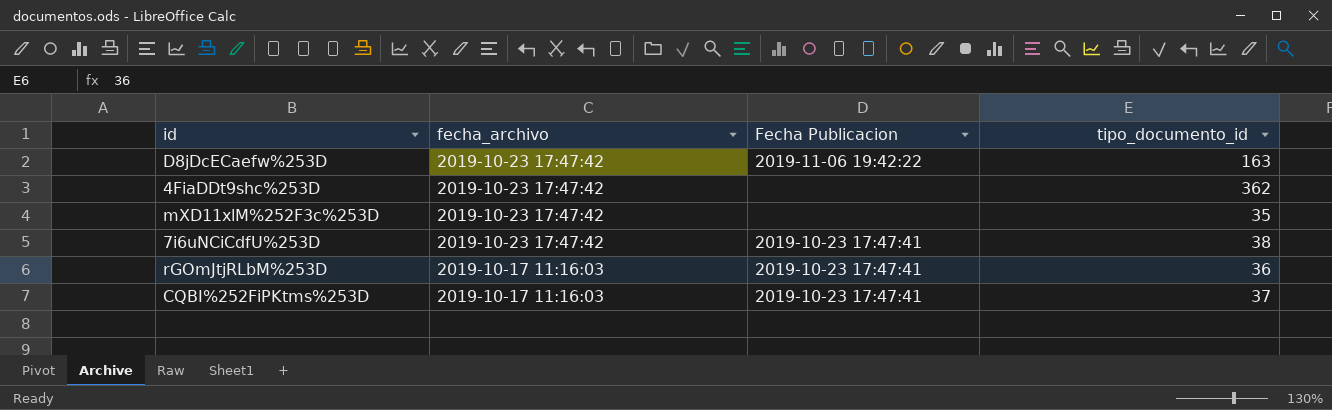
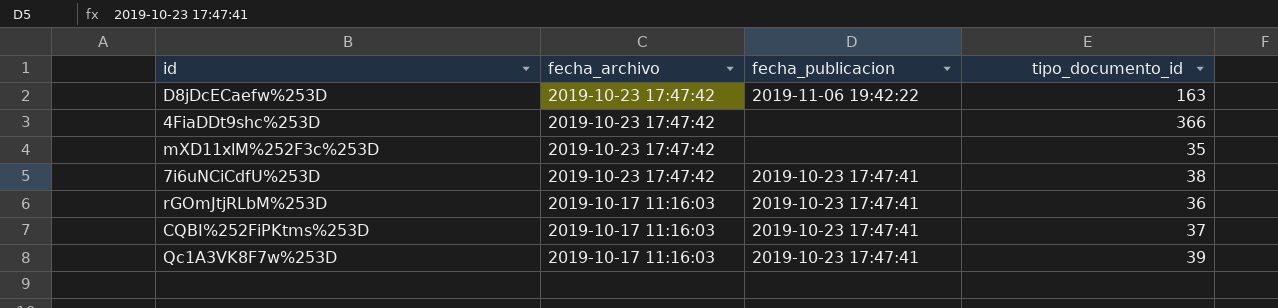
column name: Fecha Publicacion -> fecha_publicacion
4FiaDDt9shc%253D | tipo_documento_id: 362 -> 366
row Qc1A3VK8F7w%253D: none -> 2019-10-17 11:16:03 | 2019-10-23 17:47:41 | 39

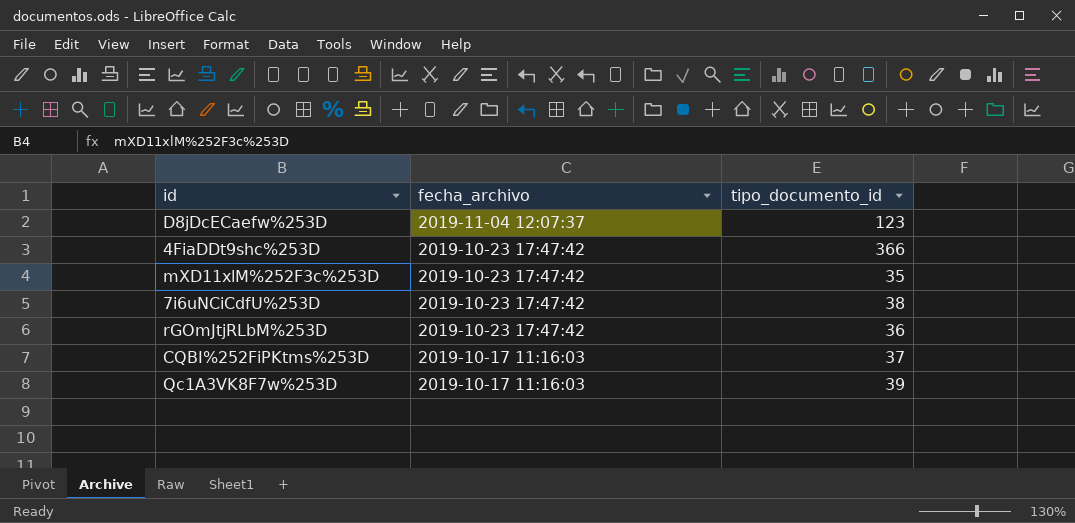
column fecha_publicacion | position: 3 -> none
D8jDcECaefw%253D | fecha_archivo: 2019-10-23 17:47:42 -> 2019-11-04 12:07:37
D8jDcECaefw%253D | tipo_documento_id: 163 -> 123
rGOmJtjRLbM%253D | fecha_archivo: 2019-10-17 11:16:03 -> 2019-10-23 17:47:42

